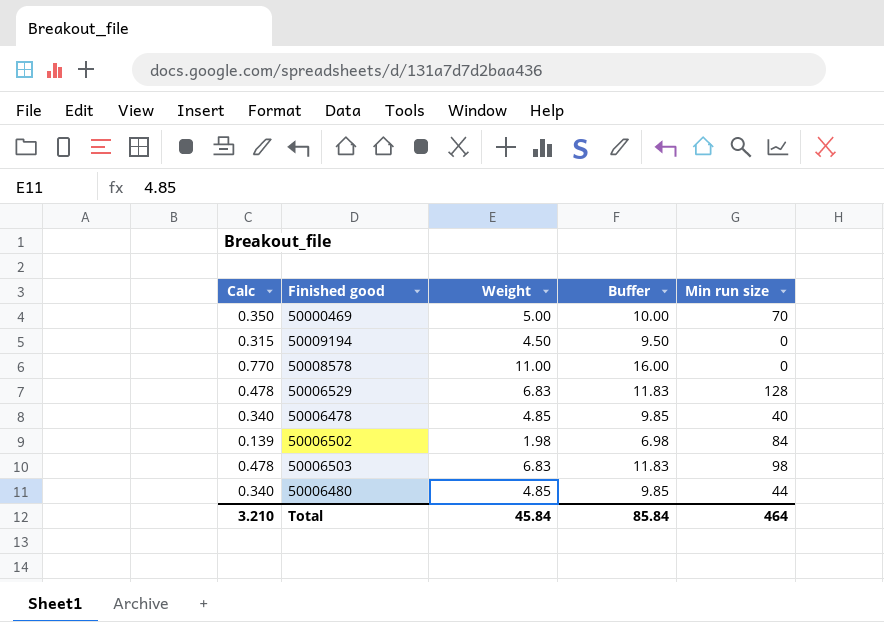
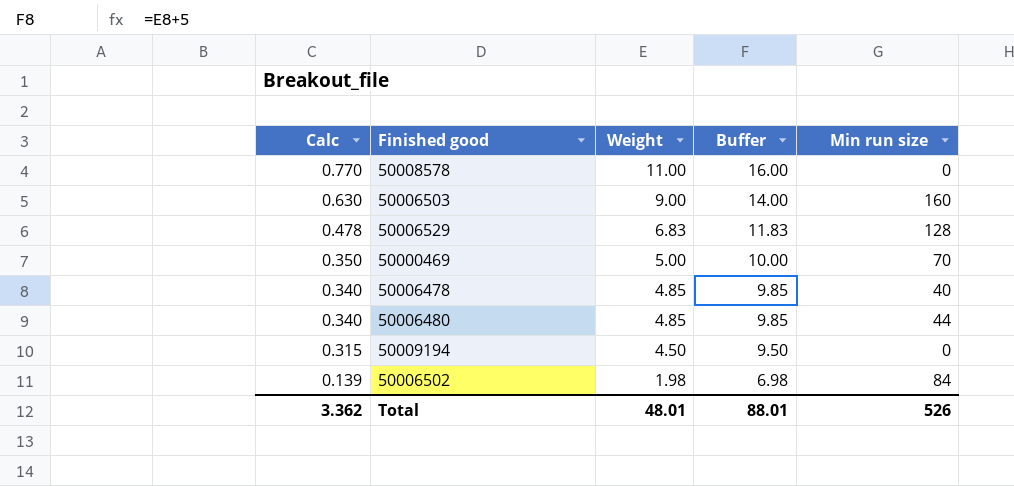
row order: none -> Calc descending
50006503 | Calc: 0.478 -> 0.630
50006503 | Weight: 6.83 -> 9.00
50006503 | Buffer: 11.83 -> 14.00
50006503 | Min run size: 98 -> 160
Total | Calc: 3.210 -> 3.362
Total | Weight: 45.84 -> 48.01
Total | Buffer: 85.84 -> 88.01
Total | Min run size: 464 -> 526

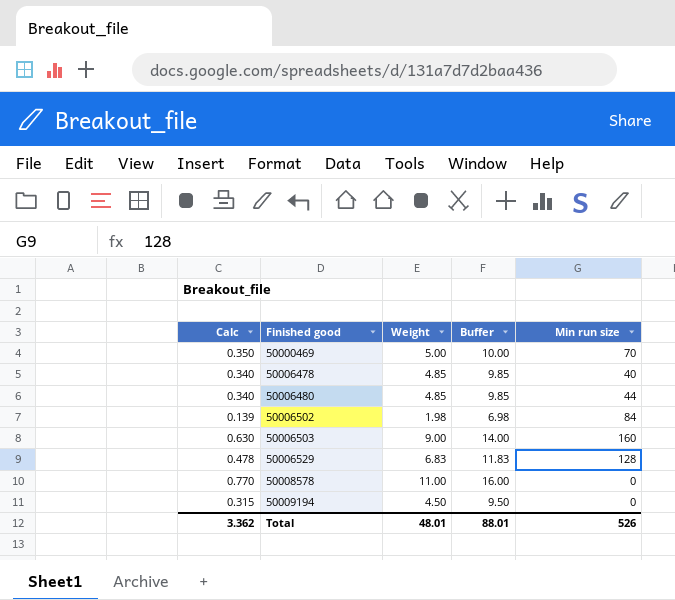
row order: Calc descending -> Finished good ascending

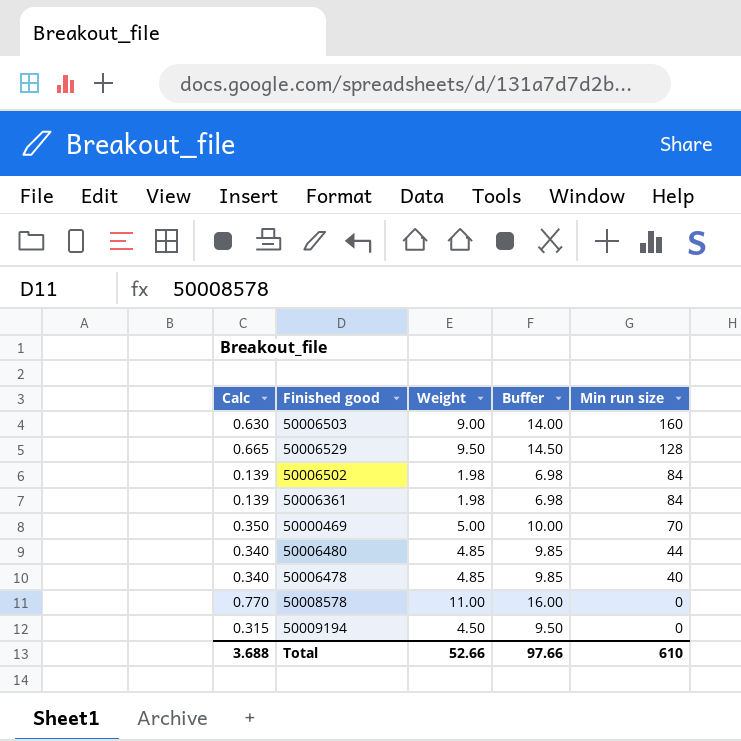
row order: Finished good ascending -> Min run size descending
50006529 | Calc: 0.478 -> 0.665
50006529 | Weight: 6.83 -> 9.50
50006529 | Buffer: 11.83 -> 14.50
row 50006361: none -> 0.139 | 1.98 | 6.98 | 84
Total | Calc: 3.362 -> 3.688
Total | Weight: 48.01 -> 52.66
Total | Buffer: 88.01 -> 97.66
Total | Min run size: 526 -> 610

